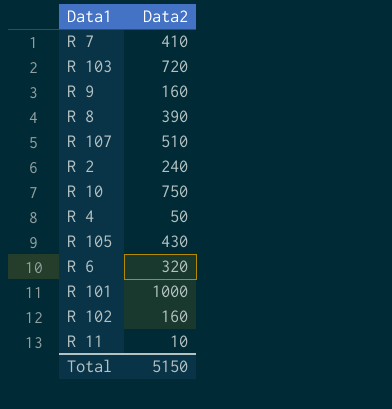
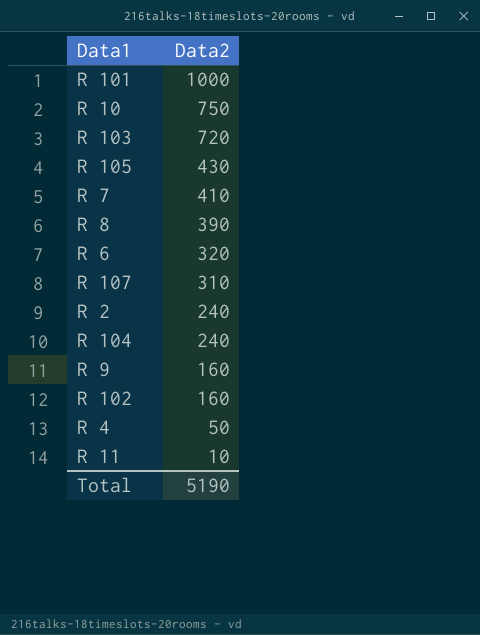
row order: none -> Data2 descending
R 107 | Data2: 510 -> 310
row R 104: none -> 240
Total | Data2: 5150 -> 5190

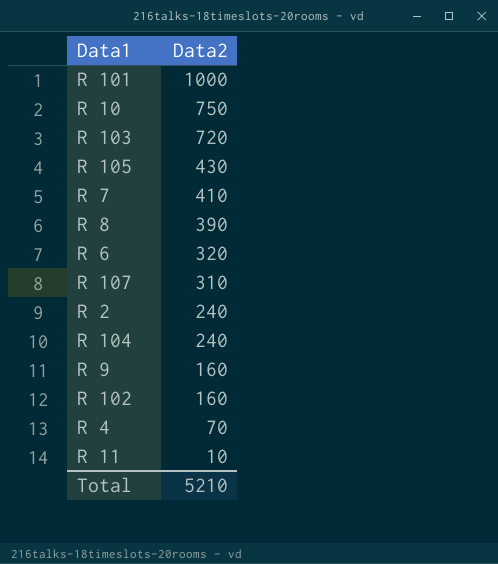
R 4 | Data2: 50 -> 70
Total | Data2: 5190 -> 5210

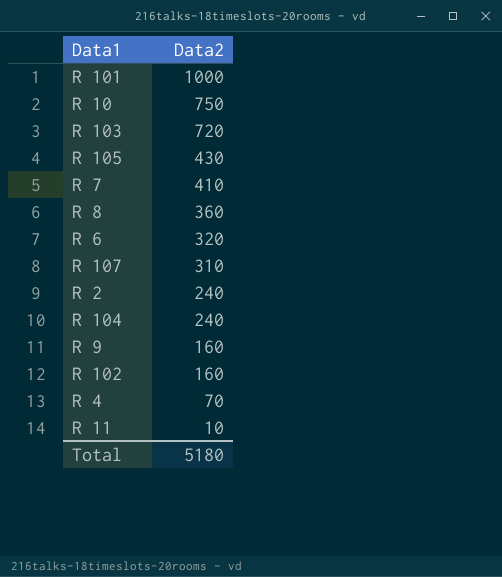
R 8 | Data2: 390 -> 360
Total | Data2: 5210 -> 5180

